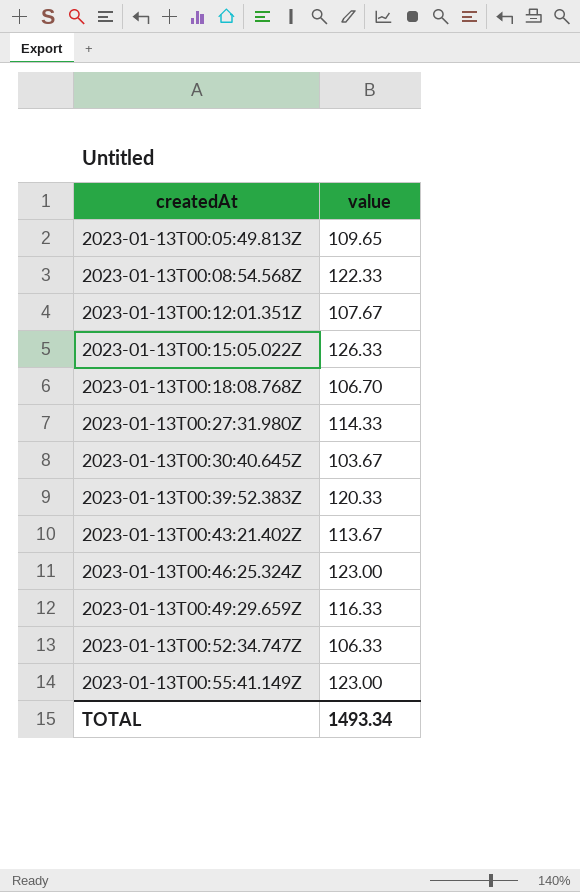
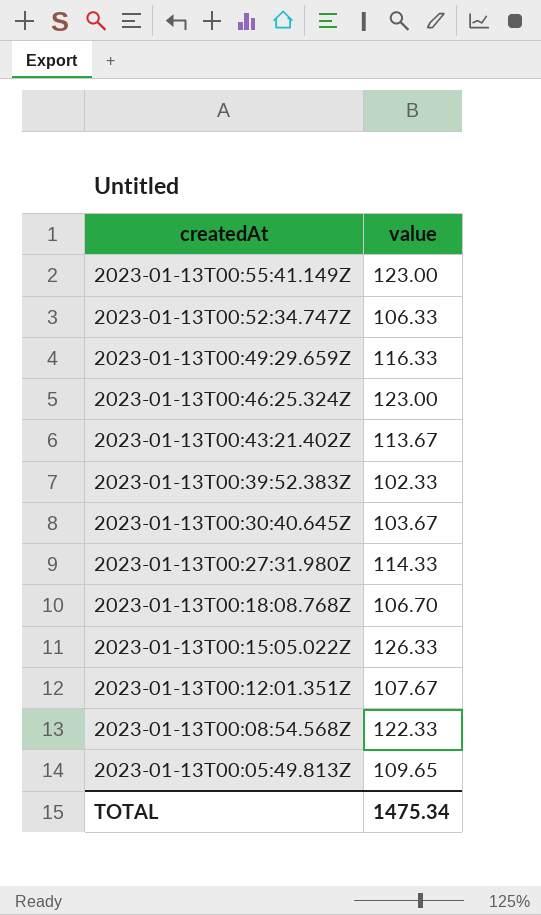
row order: createdAt ascending -> createdAt descending
2023-01-13T00:39:52.383Z | value: 120.33 -> 102.33
TOTAL | value: 1493.34 -> 1475.34

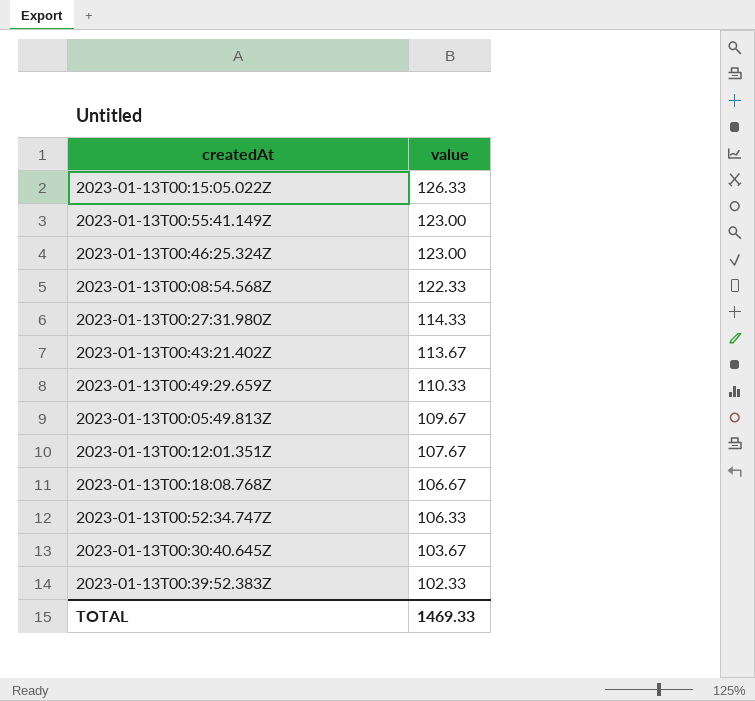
row order: createdAt descending -> value descending
2023-01-13T00:49:29.659Z | value: 116.33 -> 110.33
2023-01-13T00:05:49.813Z | value: 109.65 -> 109.67
2023-01-13T00:18:08.768Z | value: 106.70 -> 106.67
TOTAL | value: 1475.34 -> 1469.33

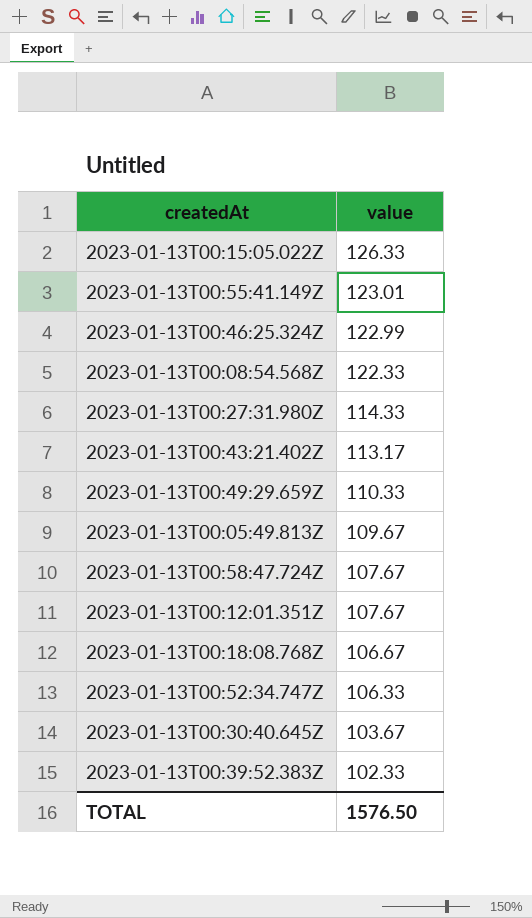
2023-01-13T00:55:41.149Z | value: 123.00 -> 123.01
2023-01-13T00:46:25.324Z | value: 123.00 -> 122.99
2023-01-13T00:43:21.402Z | value: 113.67 -> 113.17
row 2023-01-13T00:58:47.724Z: none -> 107.67
TOTAL | value: 1469.33 -> 1576.50

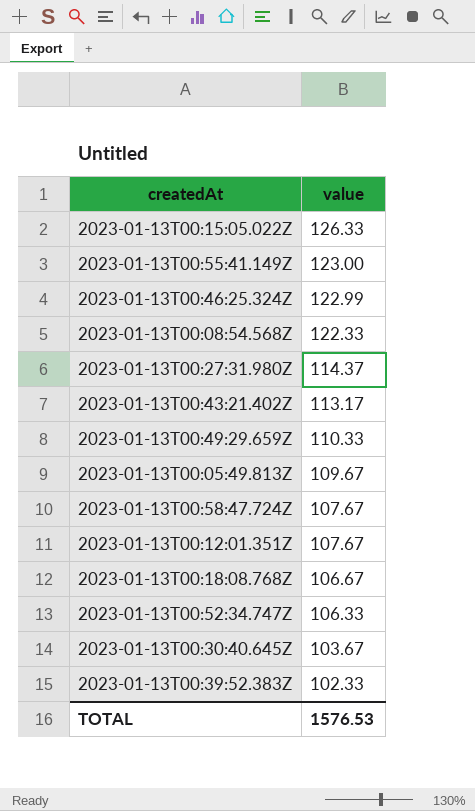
2023-01-13T00:55:41.149Z | value: 123.01 -> 123.00
2023-01-13T00:27:31.980Z | value: 114.33 -> 114.37
TOTAL | value: 1576.50 -> 1576.53

